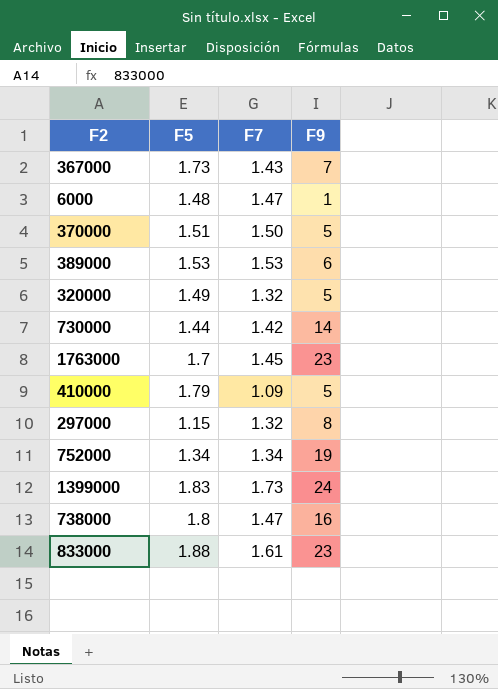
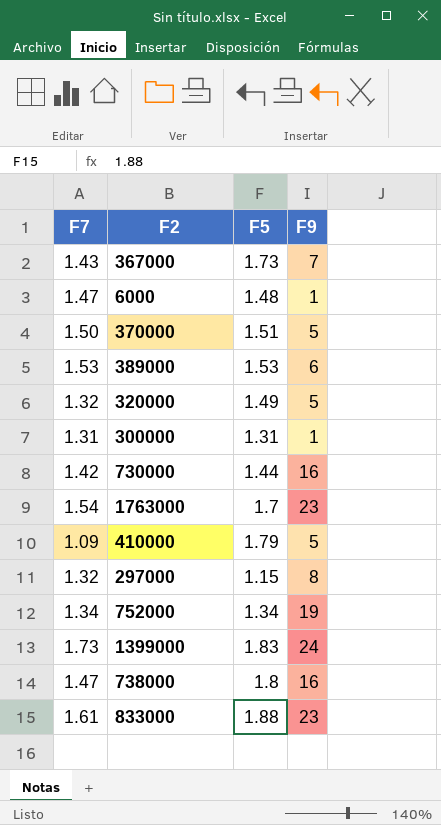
column F7 | position: 3 -> 1
row 300000: none -> 1.31 | 1.31 | 1
730000 | F9: 14 -> 16
1763000 | F7: 1.45 -> 1.54

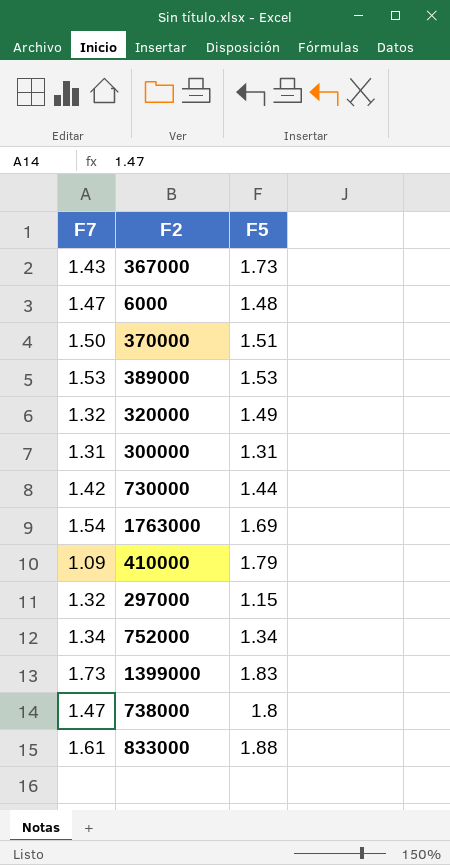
column F9 | position: 4 -> none
1763000 | F5: 1.7 -> 1.69

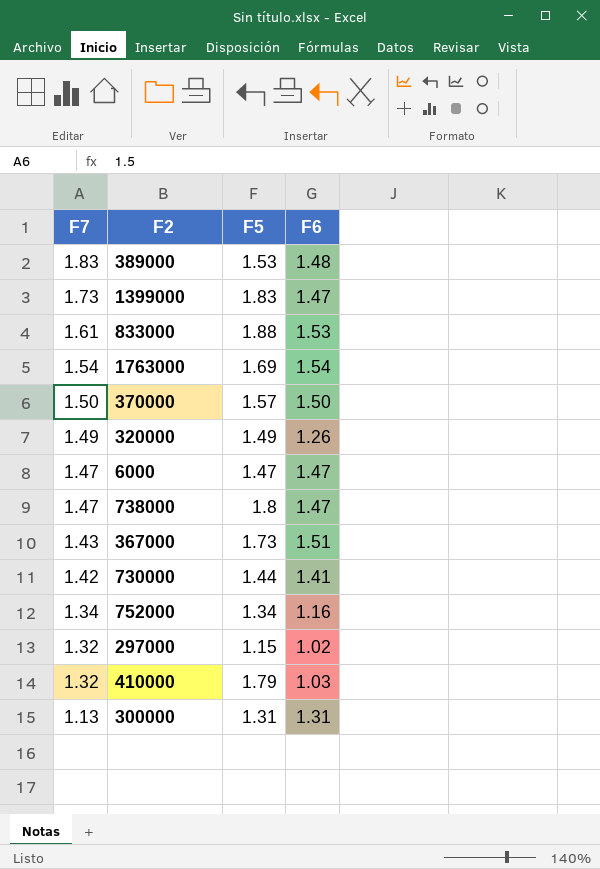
row order: none -> F7 descending
column F6 | position: none -> 4
389000 | F7: 1.53 -> 1.83
370000 | F5: 1.51 -> 1.57
320000 | F7: 1.32 -> 1.49
6000 | F5: 1.48 -> 1.47
410000 | F7: 1.09 -> 1.32
300000 | F7: 1.31 -> 1.13

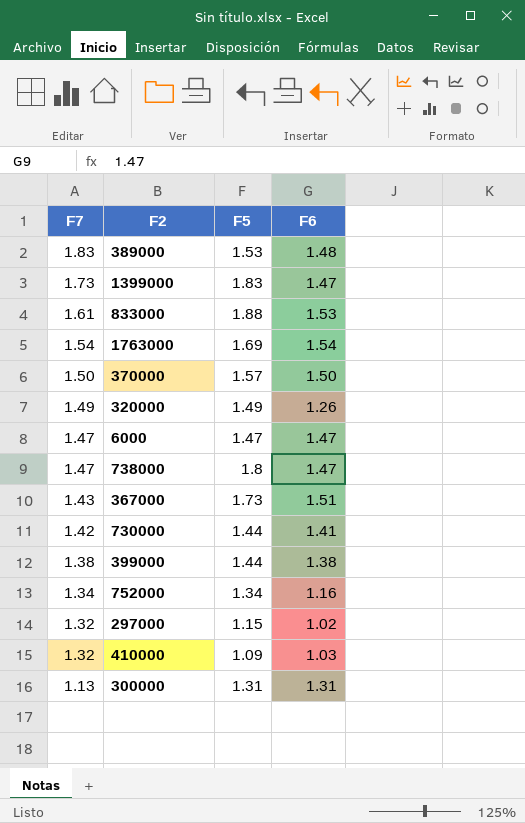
row 399000: none -> 1.38 | 1.44 | 1.38
410000 | F5: 1.79 -> 1.09

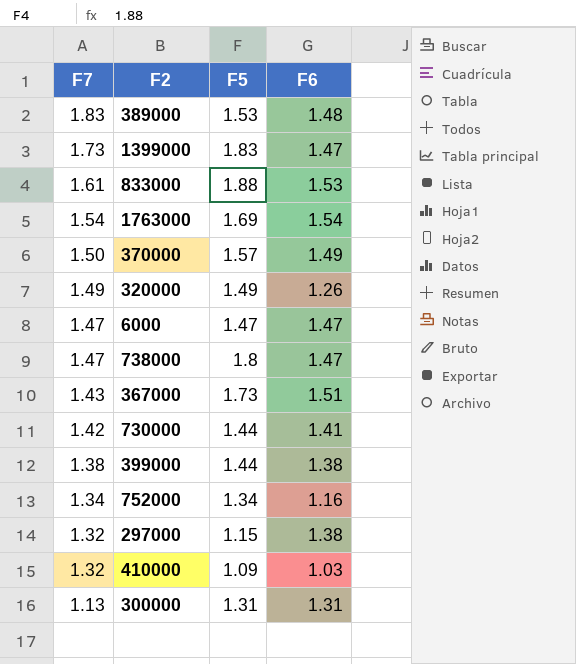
370000 | F6: 1.50 -> 1.49
297000 | F6: 1.02 -> 1.38

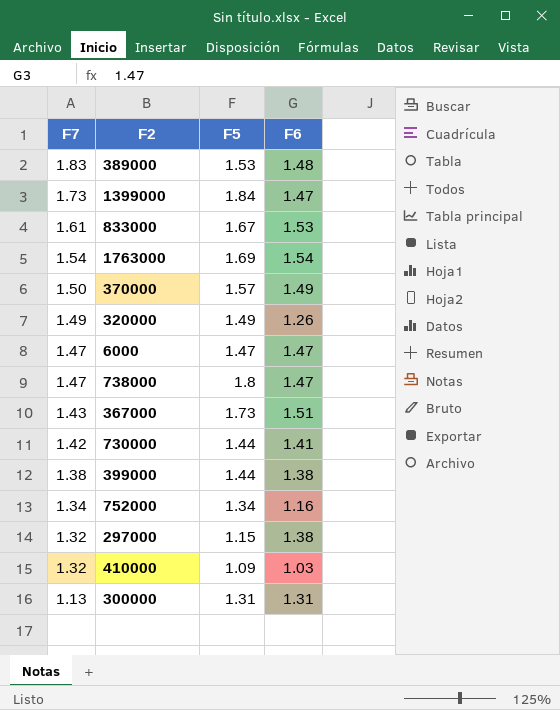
1399000 | F5: 1.83 -> 1.84
833000 | F5: 1.88 -> 1.67

